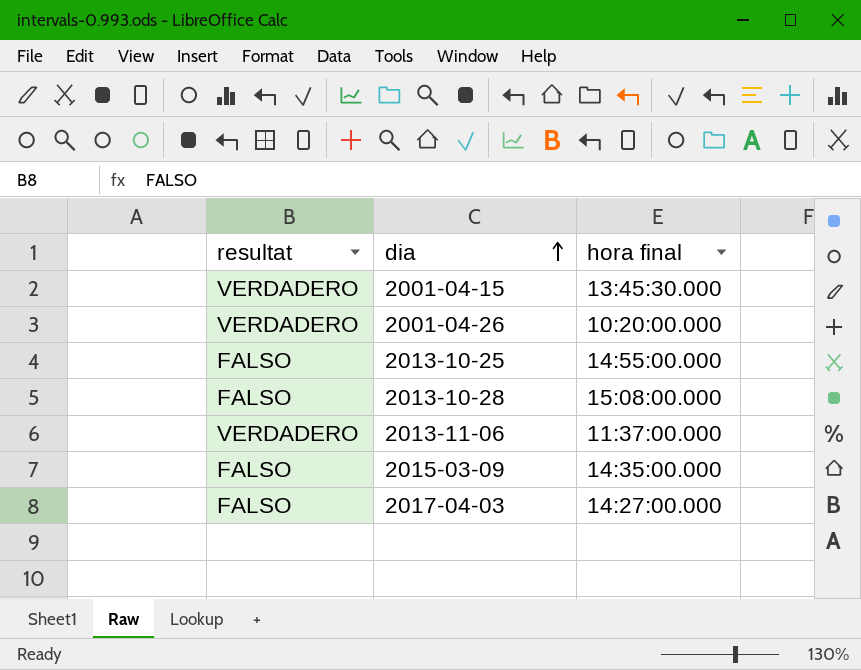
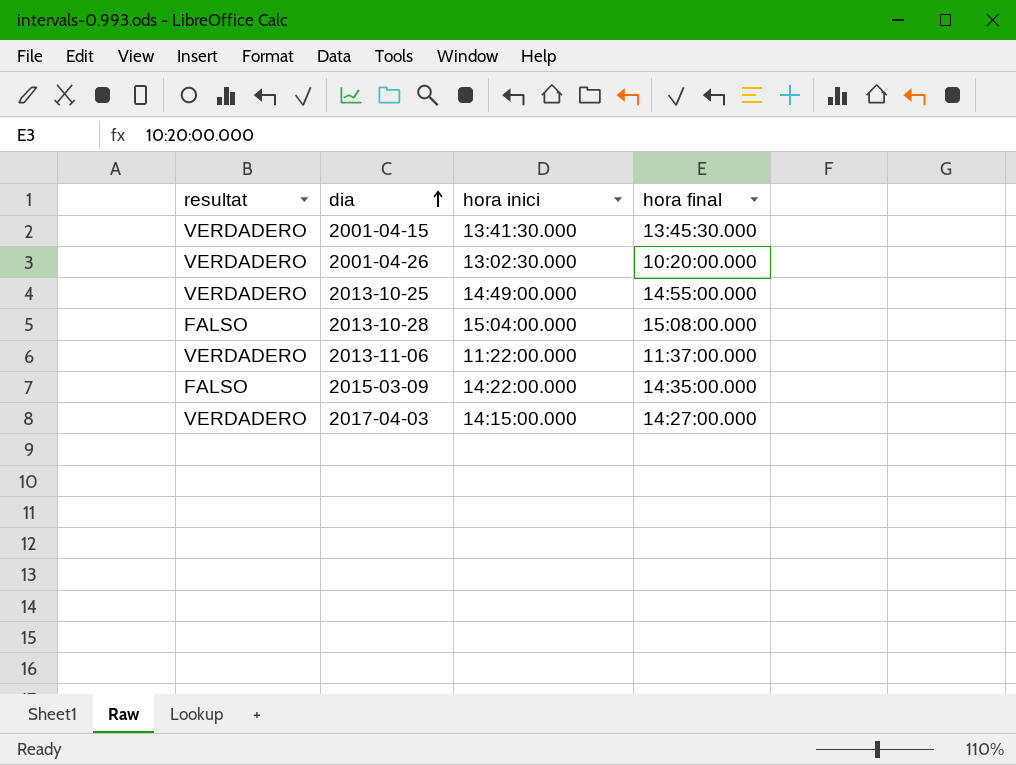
column hora inici | position: none -> 3
2013-10-25 | resultat: FALSO -> VERDADERO
2017-04-03 | resultat: FALSO -> VERDADERO

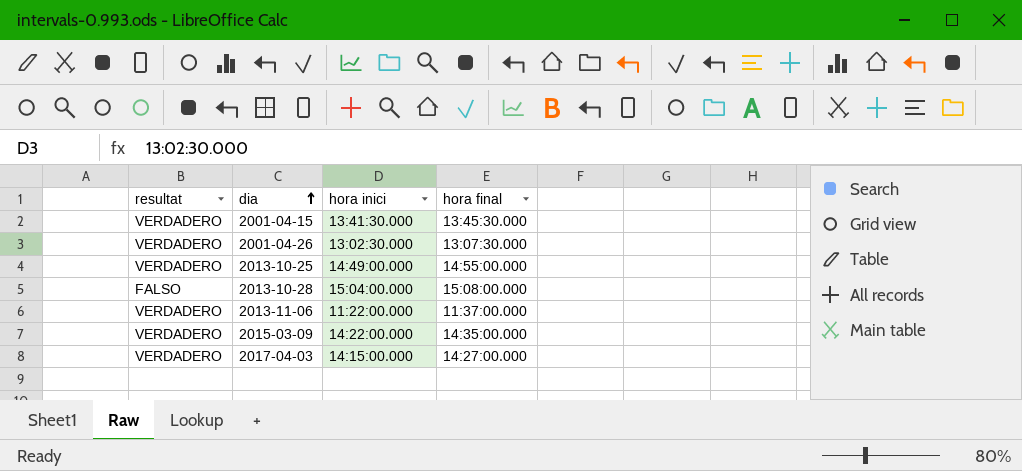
2001-04-26 | hora final: 10:20:00.000 -> 13:07:30.000
2015-03-09 | resultat: FALSO -> VERDADERO

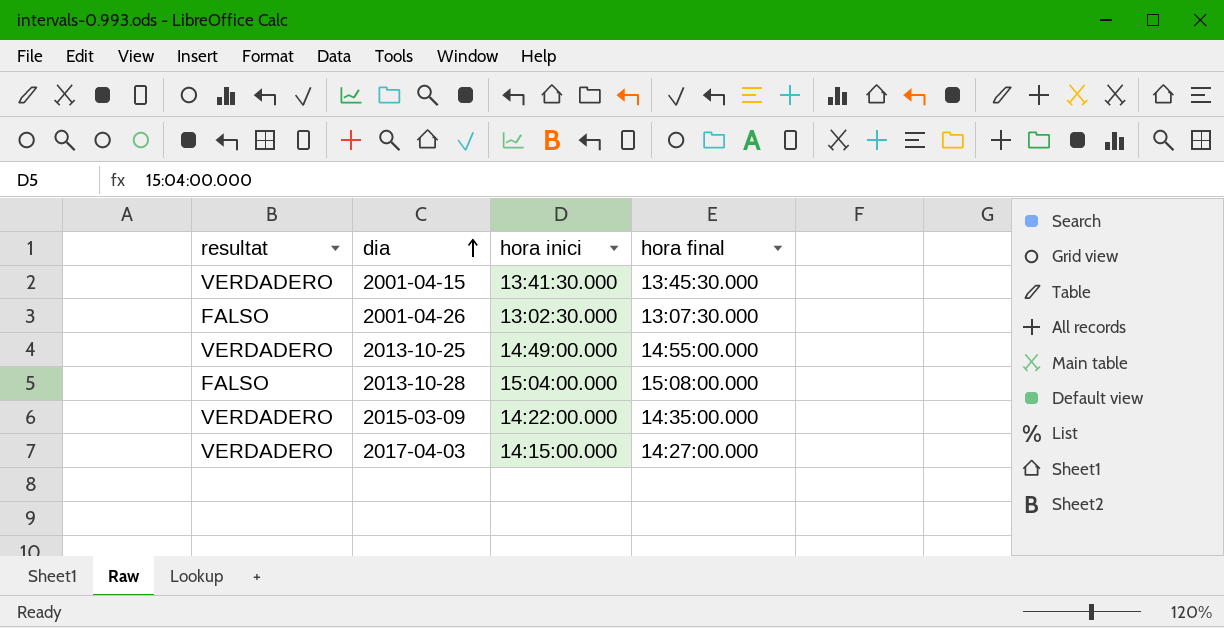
row 2013-11-06: VERDADERO | 11:22:00.000 | 11:37:00.000 -> none
2001-04-26 | resultat: VERDADERO -> FALSO

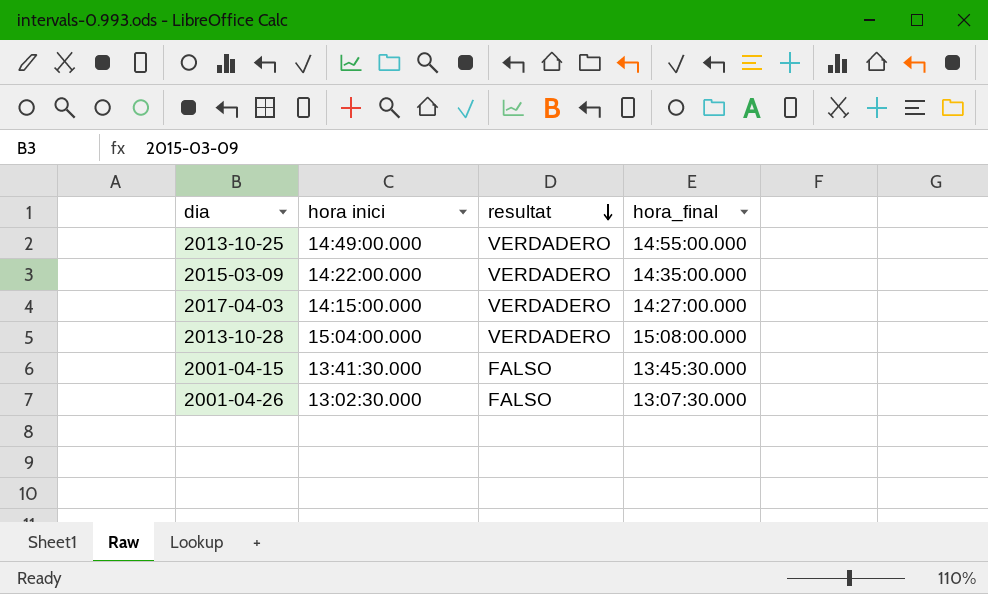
row order: dia ascending -> resultat descending
column resultat | position: 1 -> 3
column name: hora final -> hora_final
2013-10-28 | resultat: FALSO -> VERDADERO
2001-04-15 | resultat: VERDADERO -> FALSO

